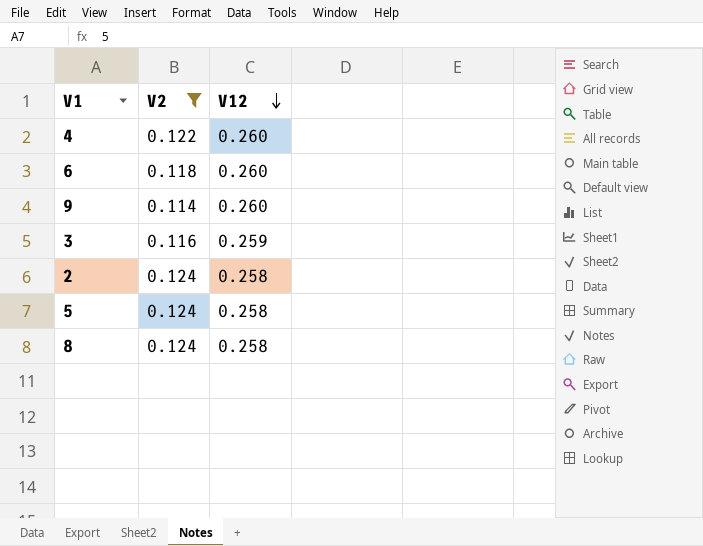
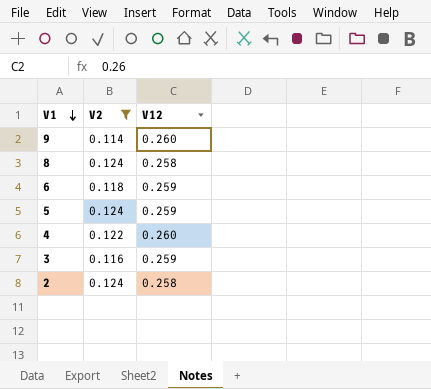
row order: V12 descending -> V1 descending
6 | V12: 0.260 -> 0.259
5 | V12: 0.258 -> 0.259

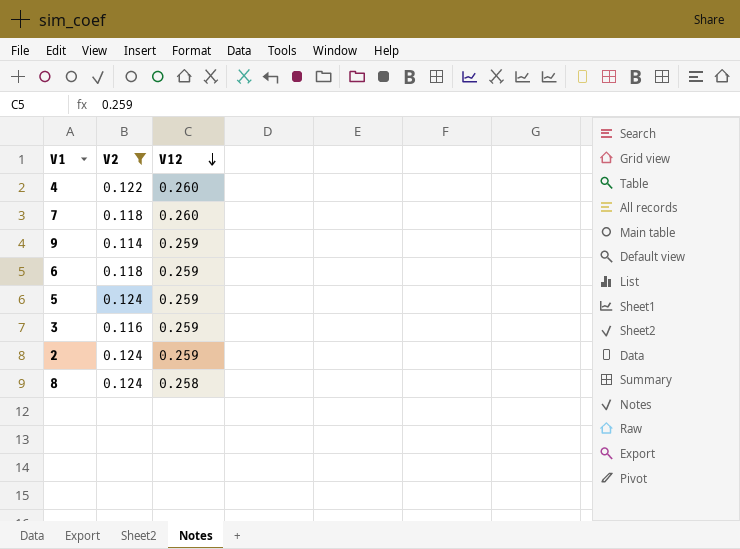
row order: V1 descending -> V12 descending
row 7: none -> 0.118 | 0.260
9 | V12: 0.260 -> 0.259
2 | V12: 0.258 -> 0.259

